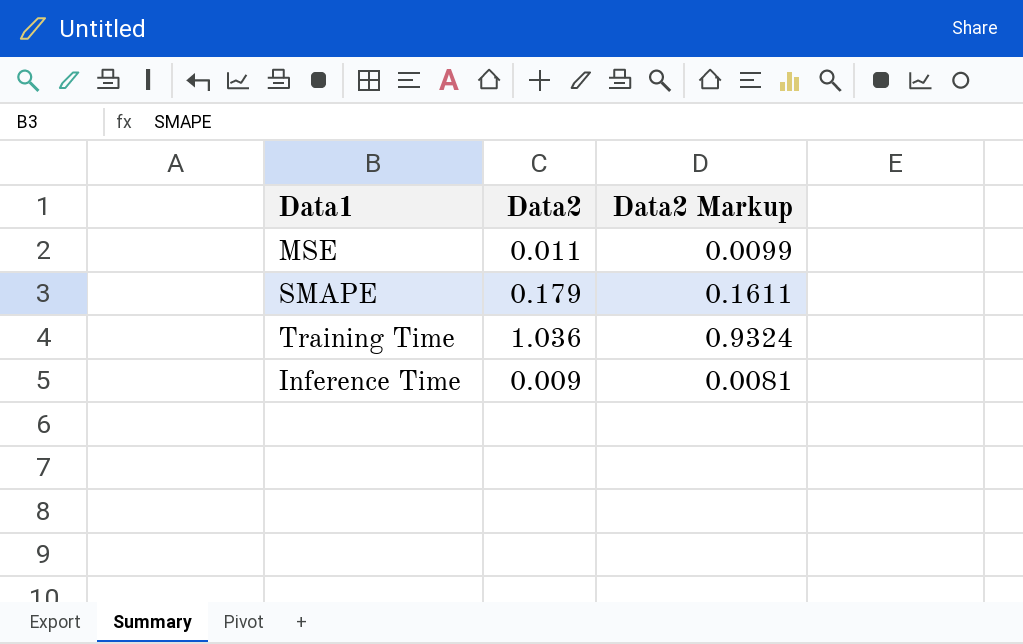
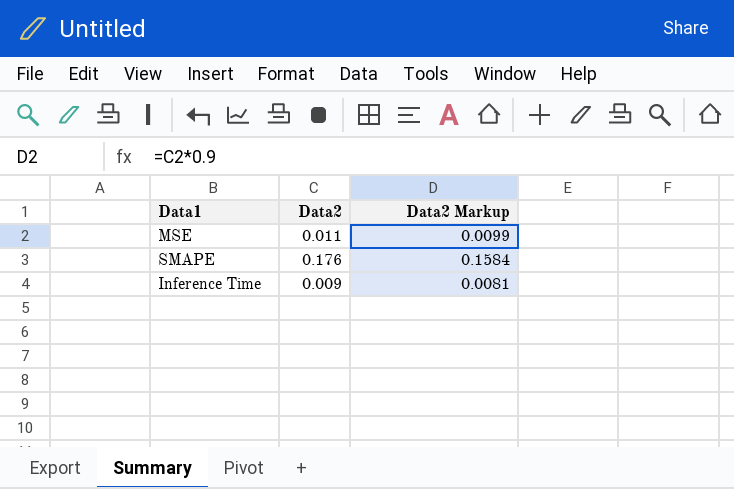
row Training Time: 1.036 | 0.9324 -> none
SMAPE | Data2: 0.179 -> 0.176
SMAPE | Data2 Markup: 0.1611 -> 0.1584

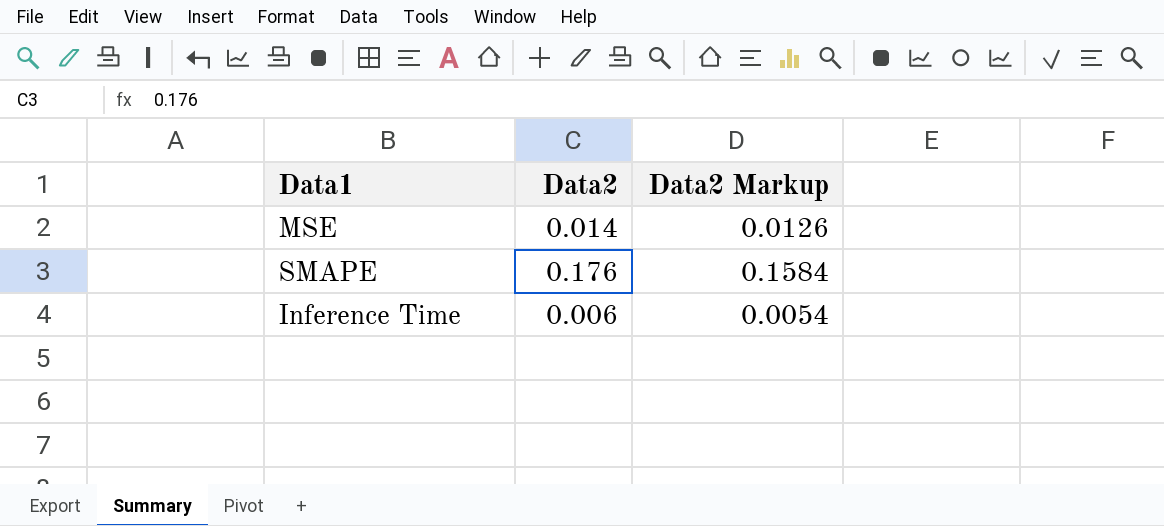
MSE | Data2: 0.011 -> 0.014
MSE | Data2 Markup: 0.0099 -> 0.0126
Inference Time | Data2: 0.009 -> 0.006
Inference Time | Data2 Markup: 0.0081 -> 0.0054

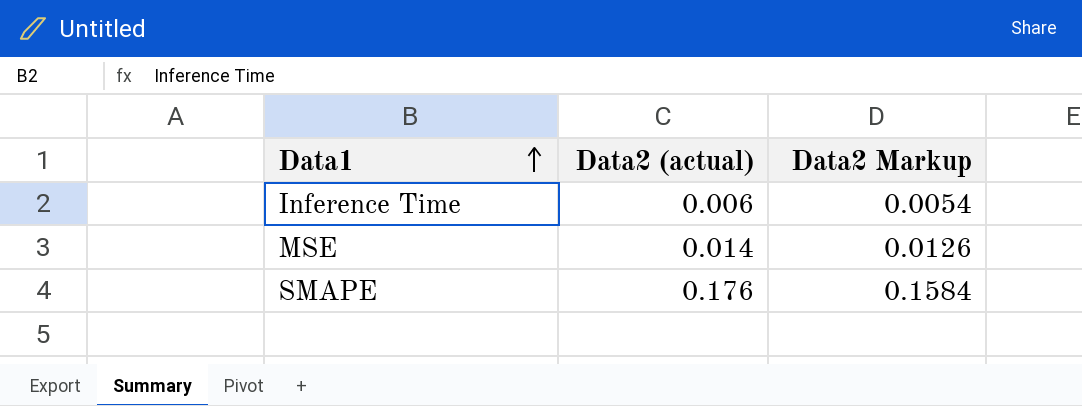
row order: none -> Data1 ascending
column name: Data2 -> Data2 (actual)

